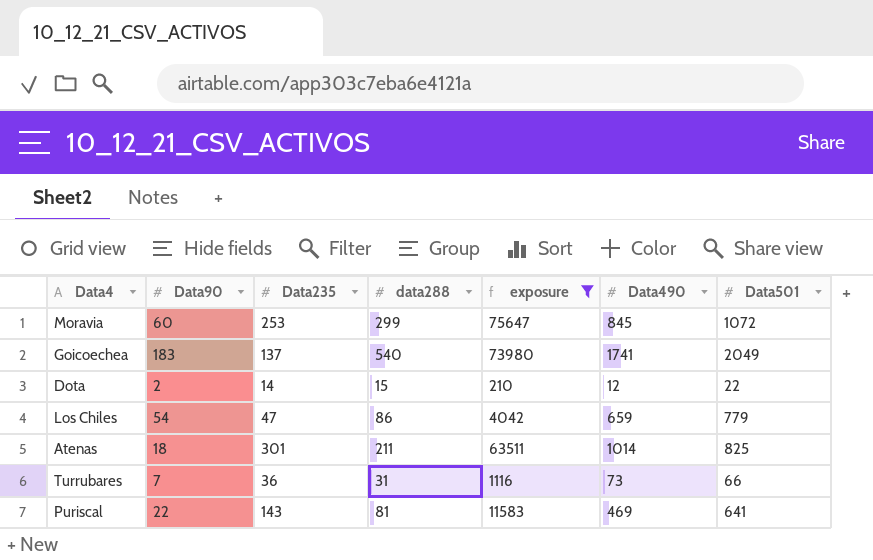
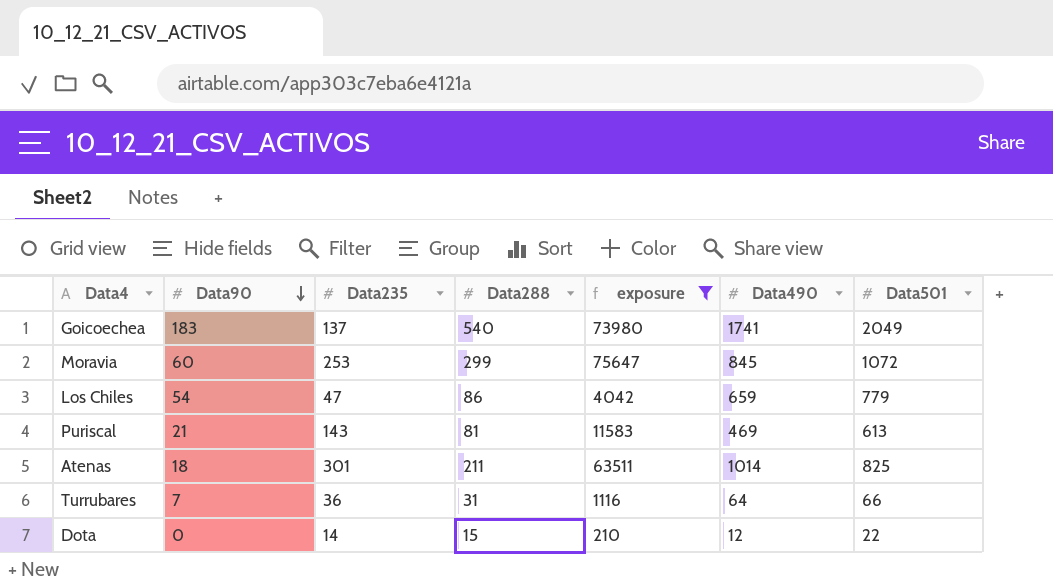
row order: none -> Data90 descending
column name: data288 -> Data288
Puriscal | Data90: 22 -> 21
Puriscal | Data501: 641 -> 613
Turrubares | Data490: 73 -> 64
Dota | Data90: 2 -> 0

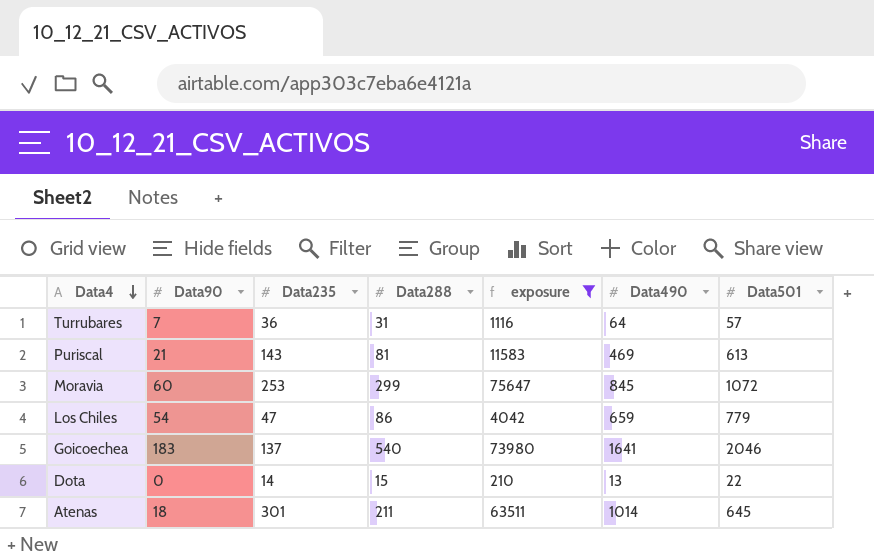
row order: Data90 descending -> Data4 descending
Turrubares | Data501: 66 -> 57
Goicoechea | Data490: 1741 -> 1641
Goicoechea | Data501: 2049 -> 2046
Dota | Data490: 12 -> 13
Atenas | Data501: 825 -> 645

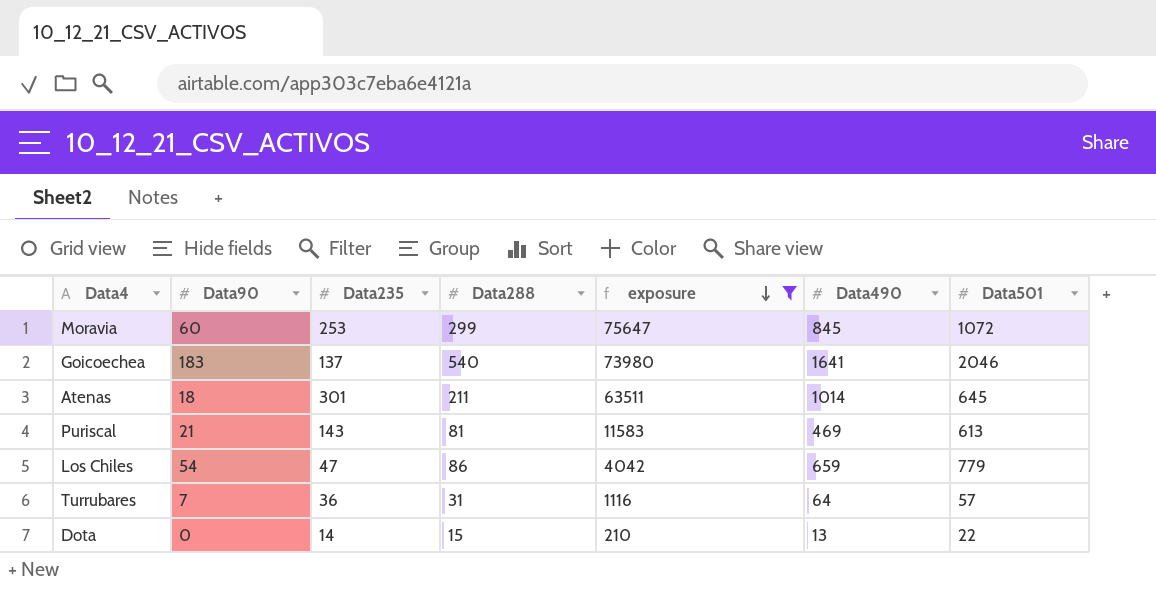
row order: Data4 descending -> exposure descending

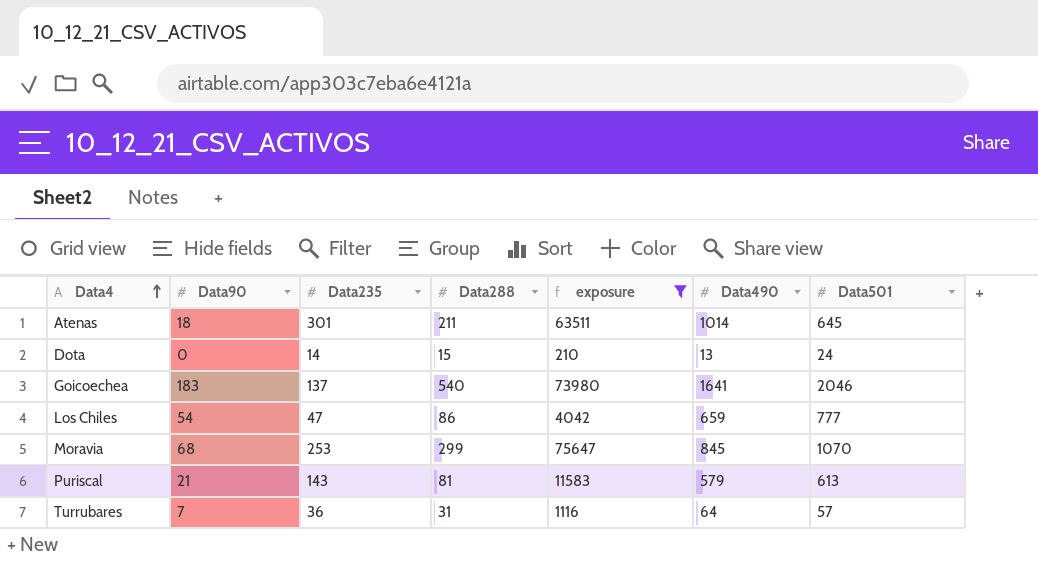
row order: exposure descending -> Data4 ascending
Dota | Data501: 22 -> 24
Los Chiles | Data501: 779 -> 777
Moravia | Data90: 60 -> 68
Moravia | Data501: 1072 -> 1070
Puriscal | Data490: 469 -> 579

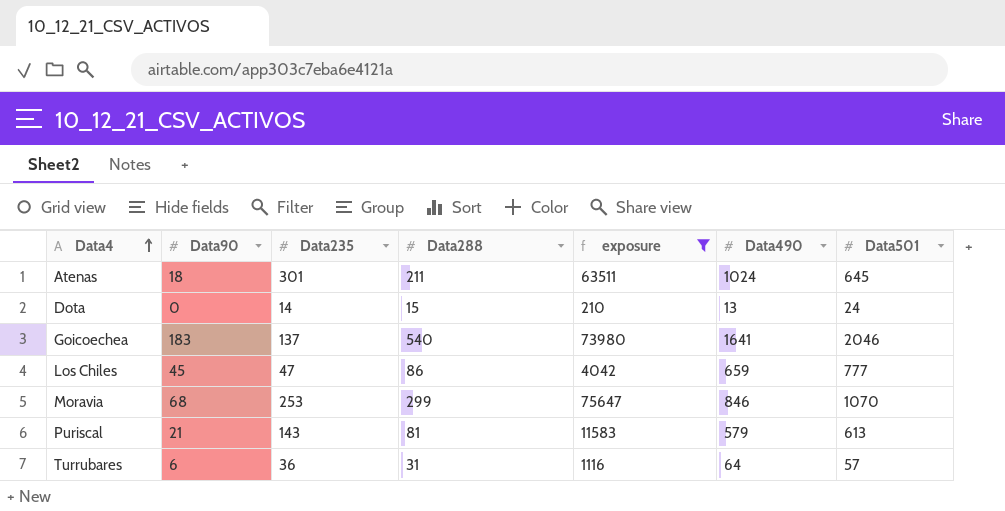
Atenas | Data490: 1014 -> 1024
Los Chiles | Data90: 54 -> 45
Moravia | Data490: 845 -> 846
Turrubares | Data90: 7 -> 6

